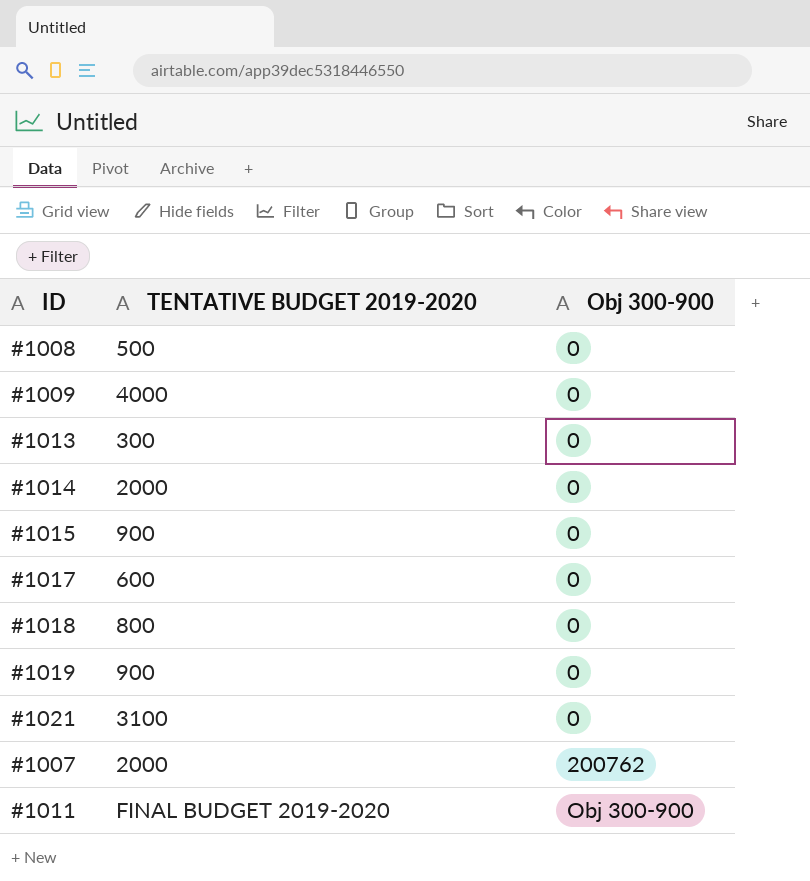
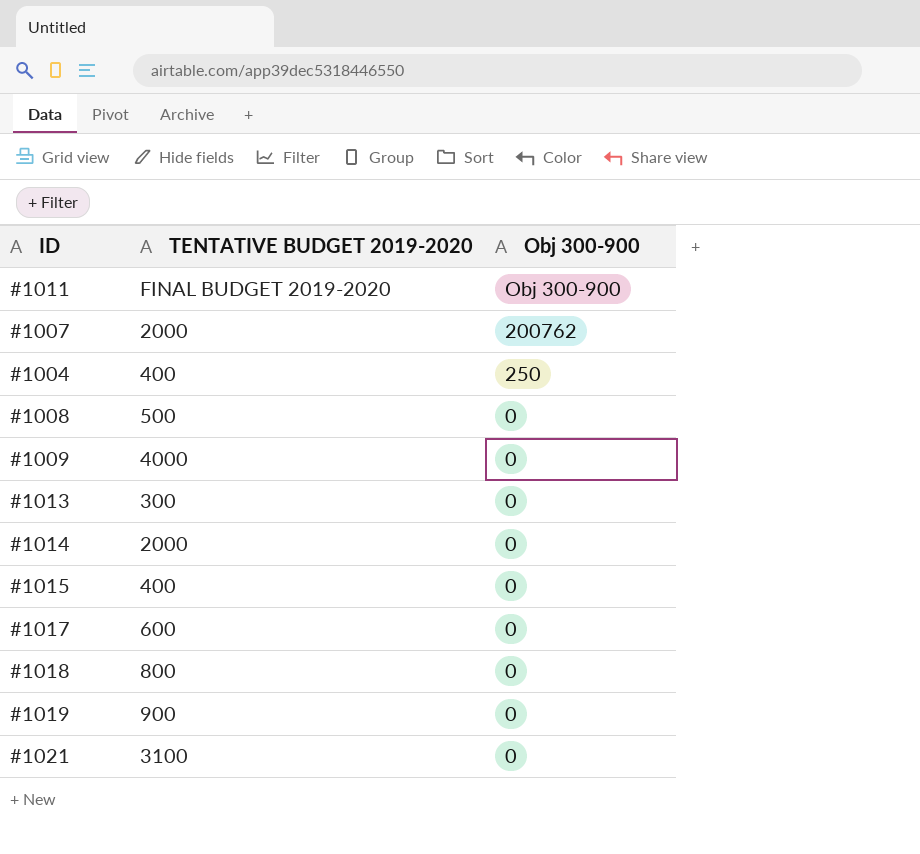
row order: Obj 300-900 ascending -> Obj 300-900 descending
row #1004: none -> 400 | 250
#1015 | TENTATIVE BUDGET 2019-2020: 900 -> 400

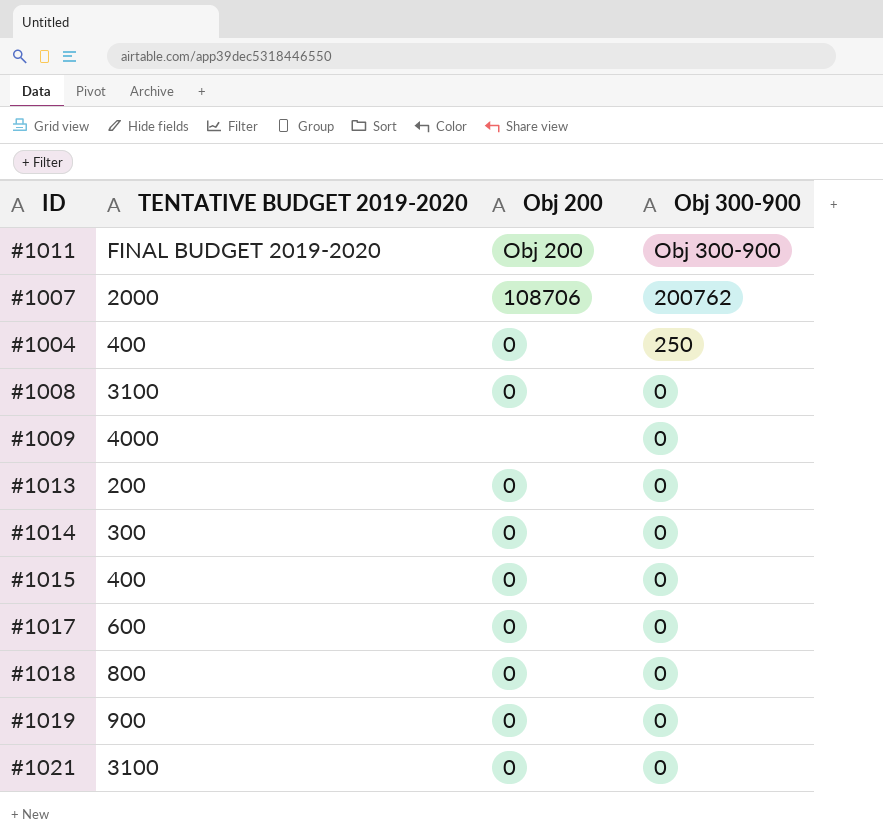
column Obj 200 | position: none -> 3
#1008 | TENTATIVE BUDGET 2019-2020: 500 -> 3100
#1013 | TENTATIVE BUDGET 2019-2020: 300 -> 200
#1014 | TENTATIVE BUDGET 2019-2020: 2000 -> 300

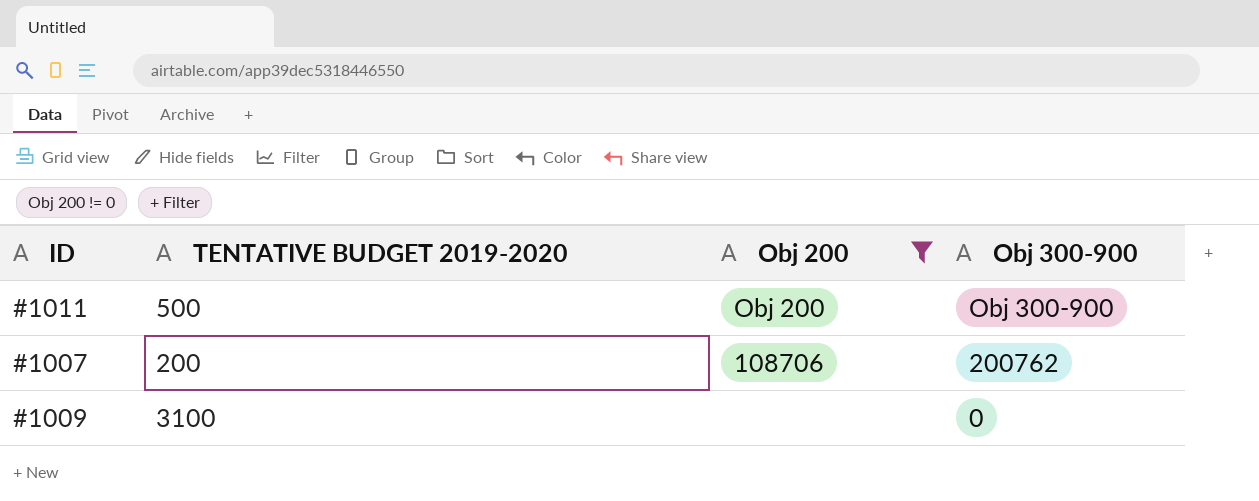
filter: none -> Obj 200 != 0
#1011 | TENTATIVE BUDGET 2019-2020: FINAL BUDGET 2019-2020 -> 500
#1007 | TENTATIVE BUDGET 2019-2020: 2000 -> 200
#1009 | TENTATIVE BUDGET 2019-2020: 4000 -> 3100

